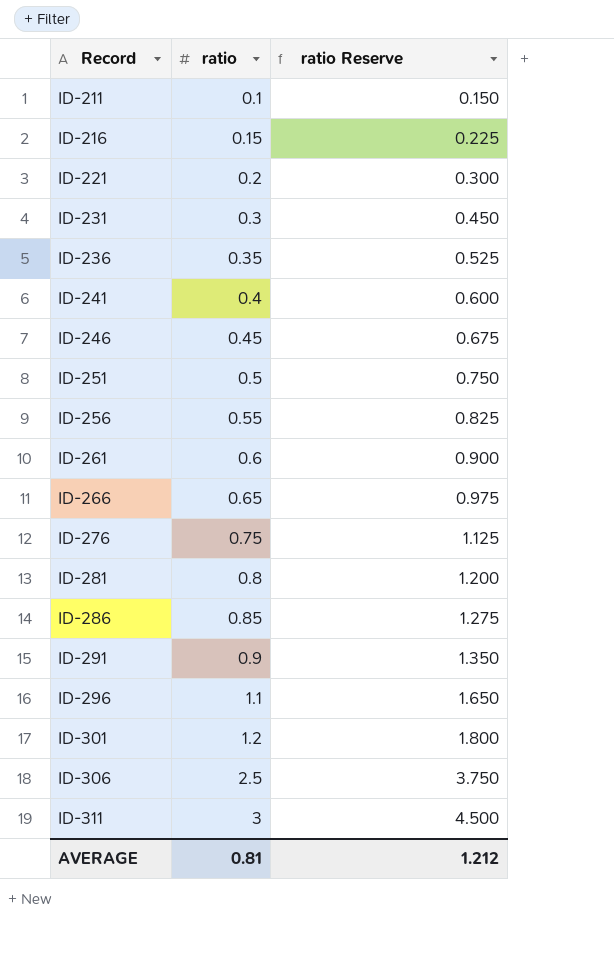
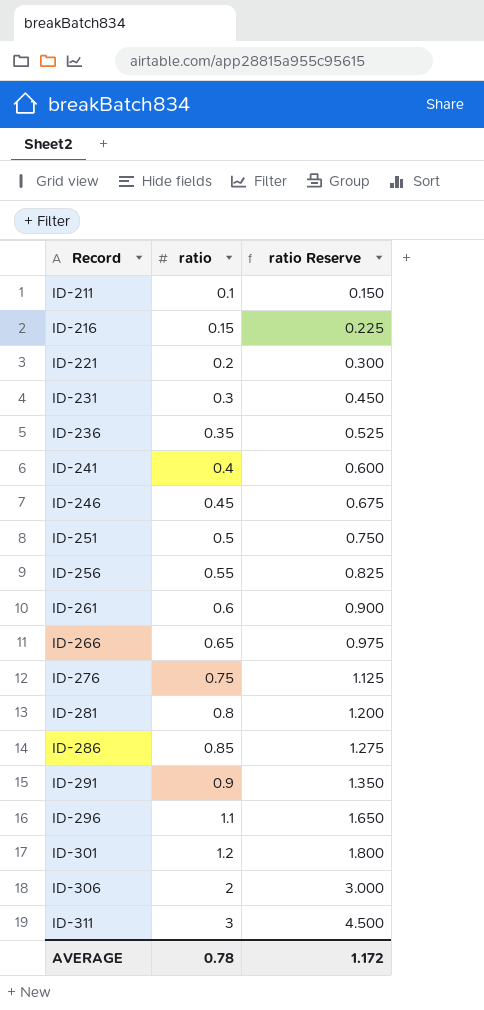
ID-306 | ratio: 2.5 -> 2
ID-306 | ratio Reserve: 3.750 -> 3.000
AVERAGE | ratio: 0.81 -> 0.78
AVERAGE | ratio Reserve: 1.212 -> 1.172

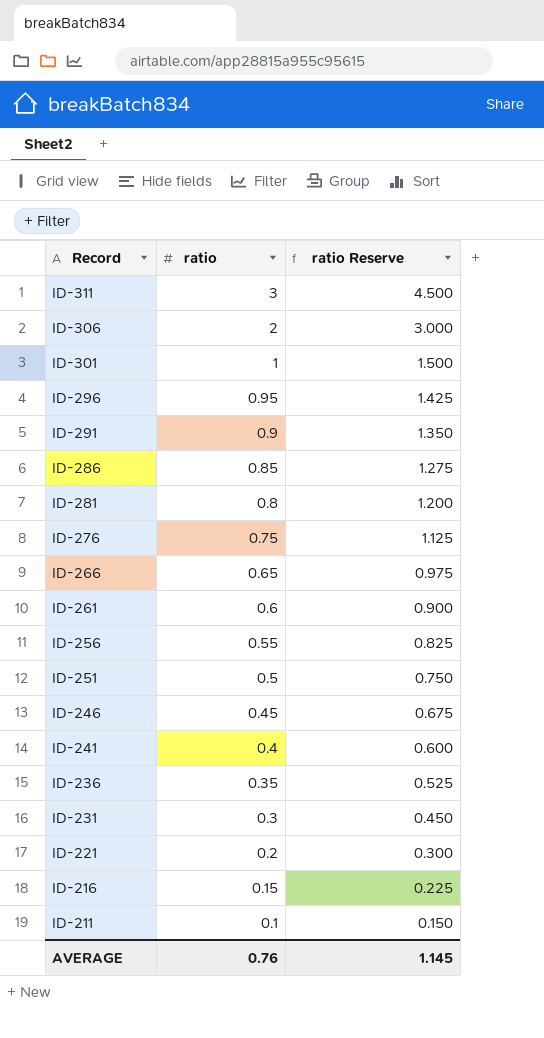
row order: Record ascending -> Record descending
ID-301 | ratio: 1.2 -> 1
ID-301 | ratio Reserve: 1.800 -> 1.500
ID-296 | ratio: 1.1 -> 0.95
ID-296 | ratio Reserve: 1.650 -> 1.425
AVERAGE | ratio: 0.78 -> 0.76
AVERAGE | ratio Reserve: 1.172 -> 1.145

